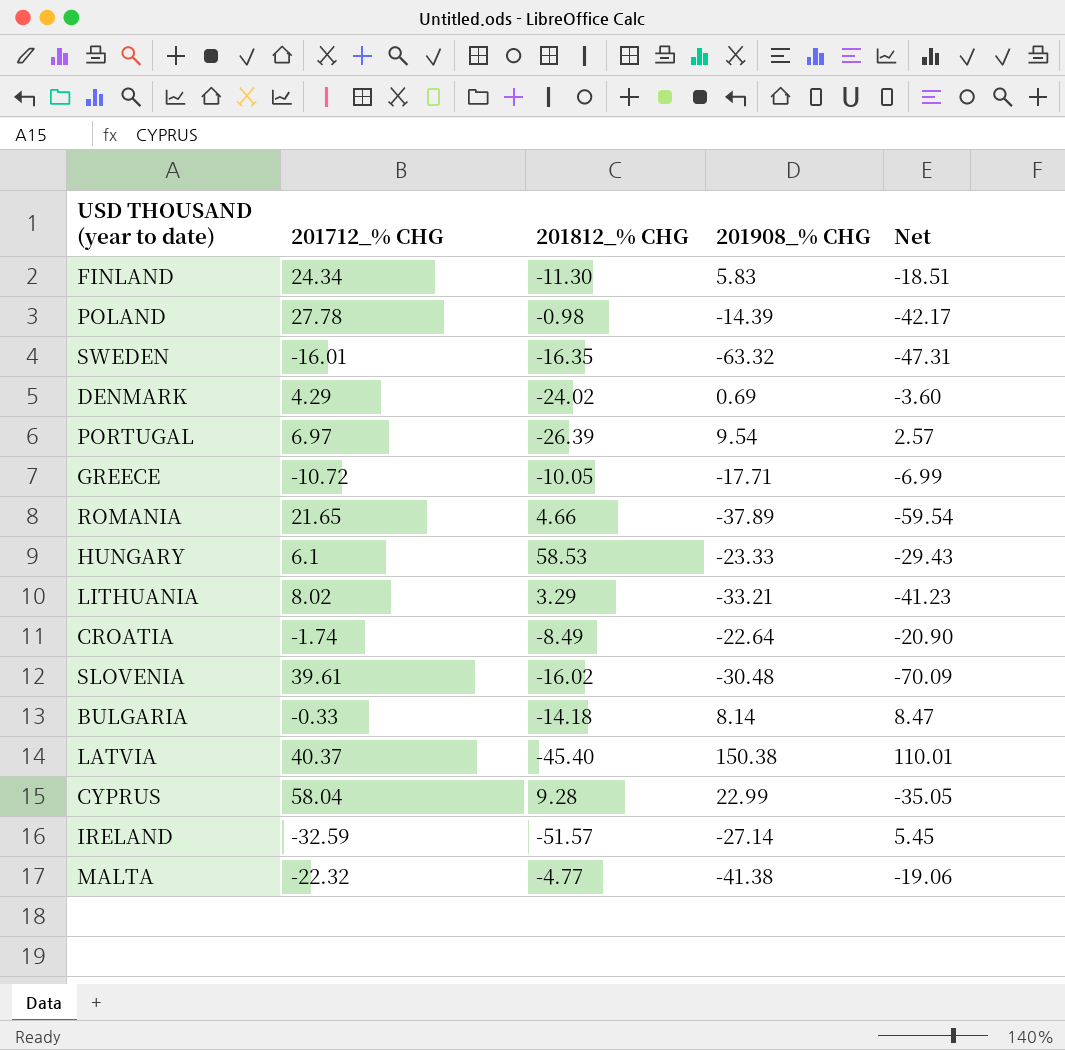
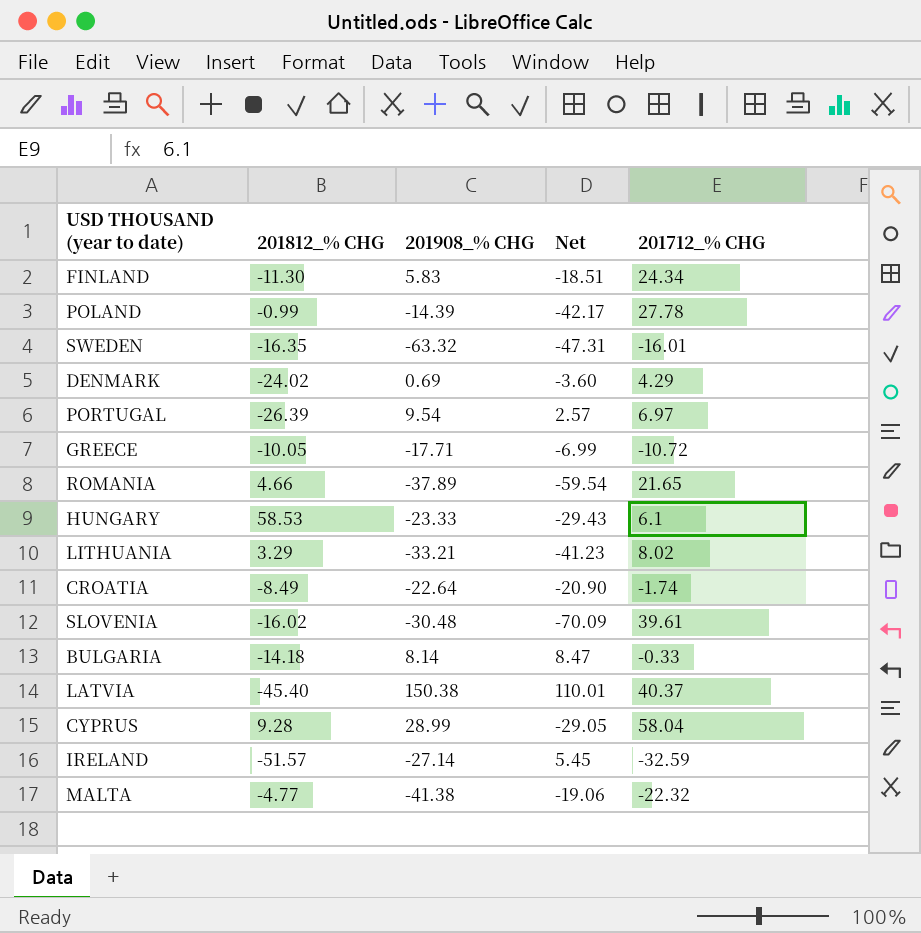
column 201712_% CHG | position: 2 -> 5
POLAND | 201812_% CHG: -0.98 -> -0.99
CYPRUS | 201908_% CHG: 22.99 -> 28.99
CYPRUS | Net: -35.05 -> -29.05

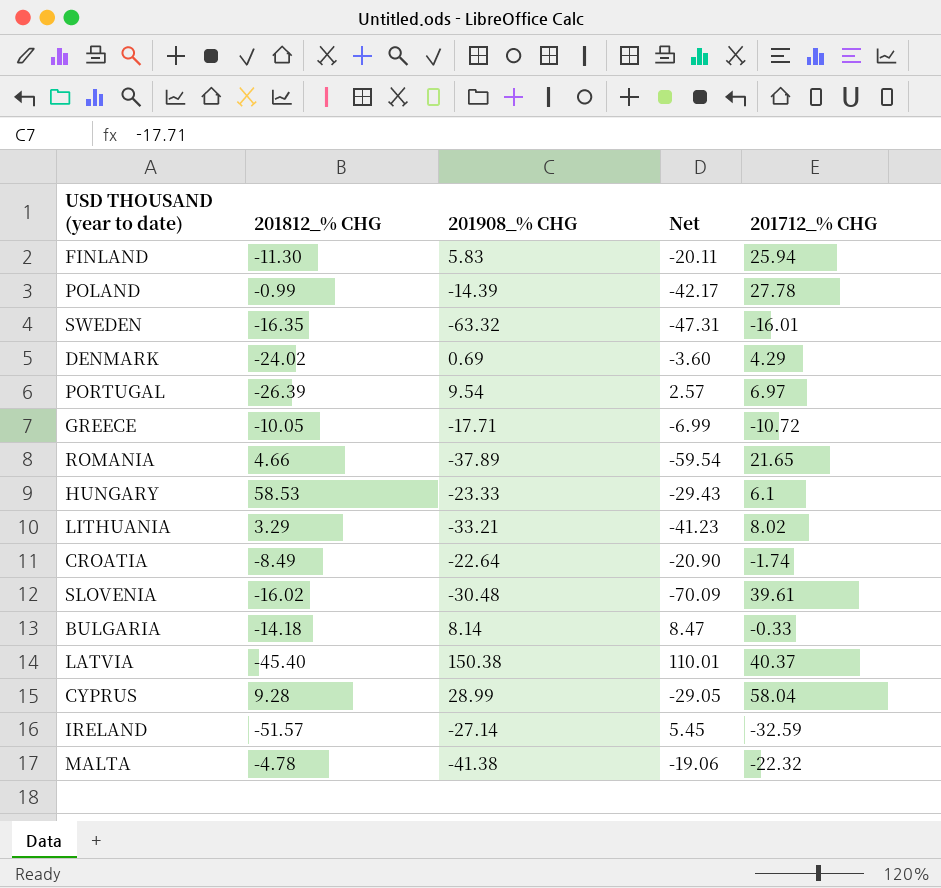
FINLAND | Net: -18.51 -> -20.11
FINLAND | 201712_% CHG: 24.34 -> 25.94
MALTA | 201812_% CHG: -4.77 -> -4.78

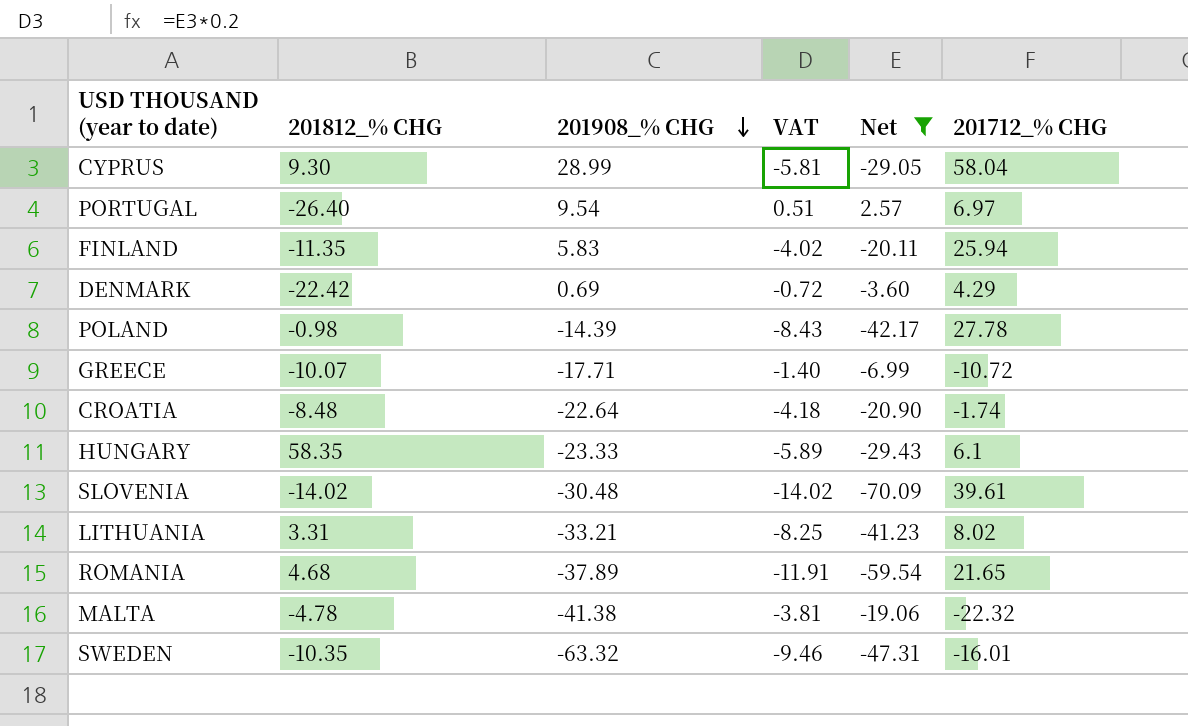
filter: none -> Net <= 2.57
row order: none -> 201908_% CHG descending
column VAT | formula: none -> [Net] * 0.2
CYPRUS | 201812_% CHG: 9.28 -> 9.30
PORTUGAL | 201812_% CHG: -26.39 -> -26.40
FINLAND | 201812_% CHG: -11.30 -> -11.35
DENMARK | 201812_% CHG: -24.02 -> -22.42
POLAND | 201812_% CHG: -0.99 -> -0.98
GREECE | 201812_% CHG: -10.05 -> -10.07
CROATIA | 201812_% CHG: -8.49 -> -8.48
HUNGARY | 201812_% CHG: 58.53 -> 58.35
SLOVENIA | 201812_% CHG: -16.02 -> -14.02
LITHUANIA | 201812_% CHG: 3.29 -> 3.31
ROMANIA | 201812_% CHG: 4.66 -> 4.68
SWEDEN | 201812_% CHG: -16.35 -> -10.35

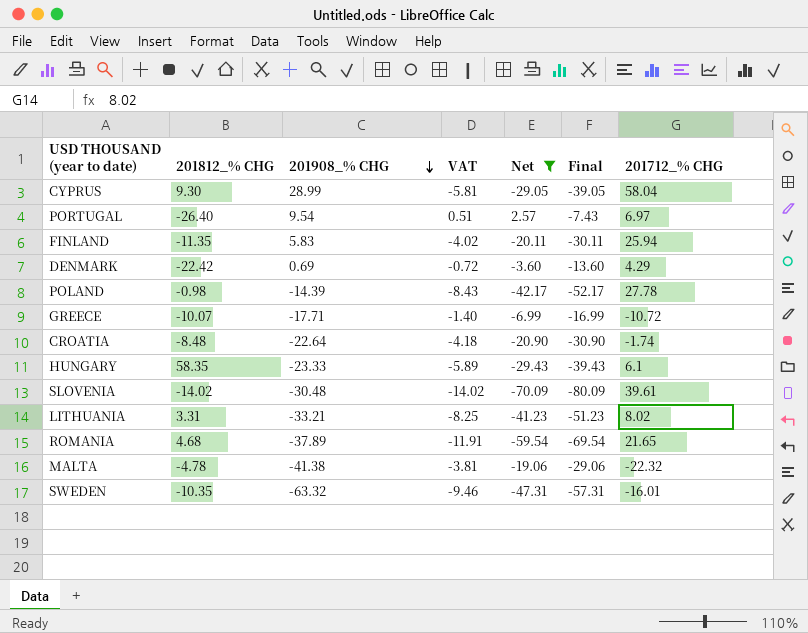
column Final | formula: none -> [Net] - 10

